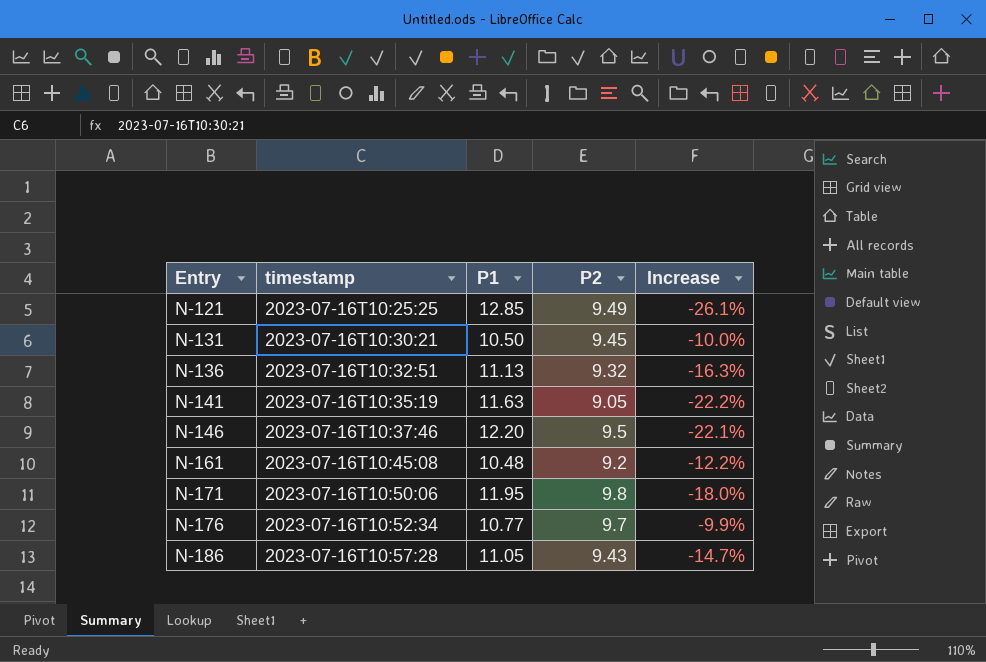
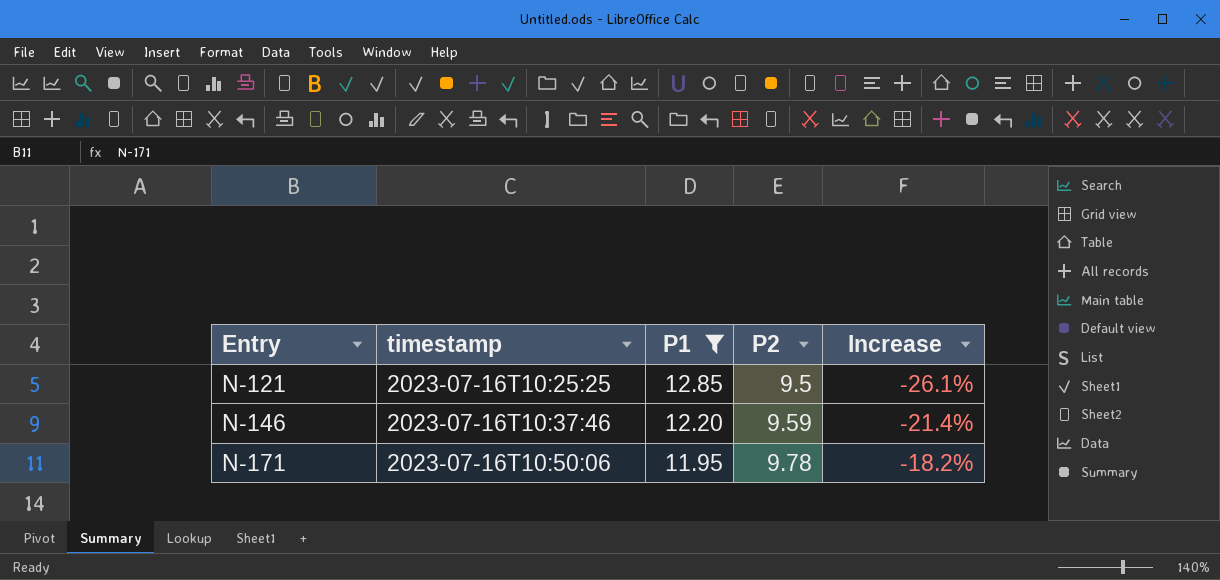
filter: none -> P1 >= 11.95
N-121 | P2: 9.49 -> 9.5
N-146 | P2: 9.5 -> 9.59
N-146 | Increase: -22.1% -> -21.4%
N-171 | P2: 9.8 -> 9.78
N-171 | Increase: -18.0% -> -18.2%

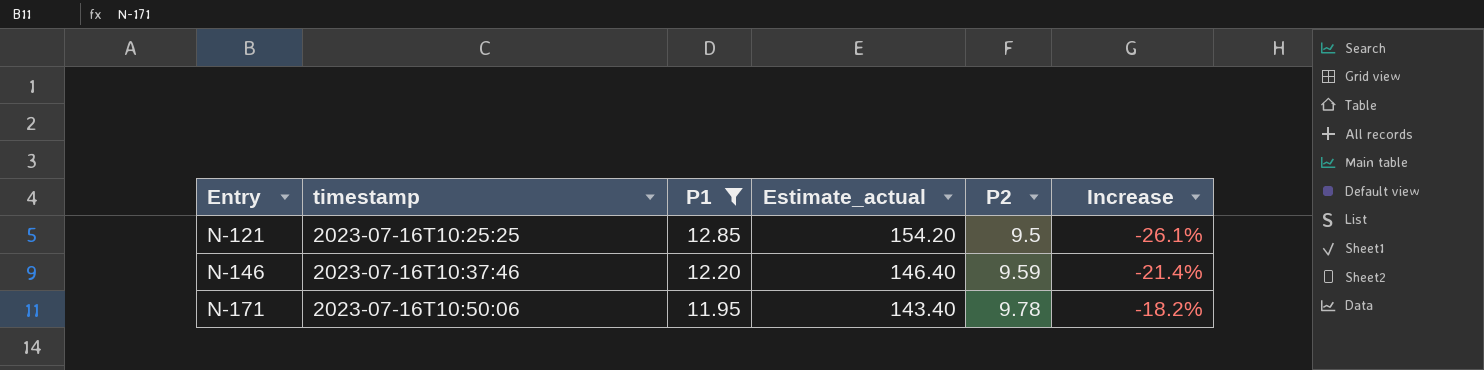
column Estimate_actual | formula: none -> [P1] * 12

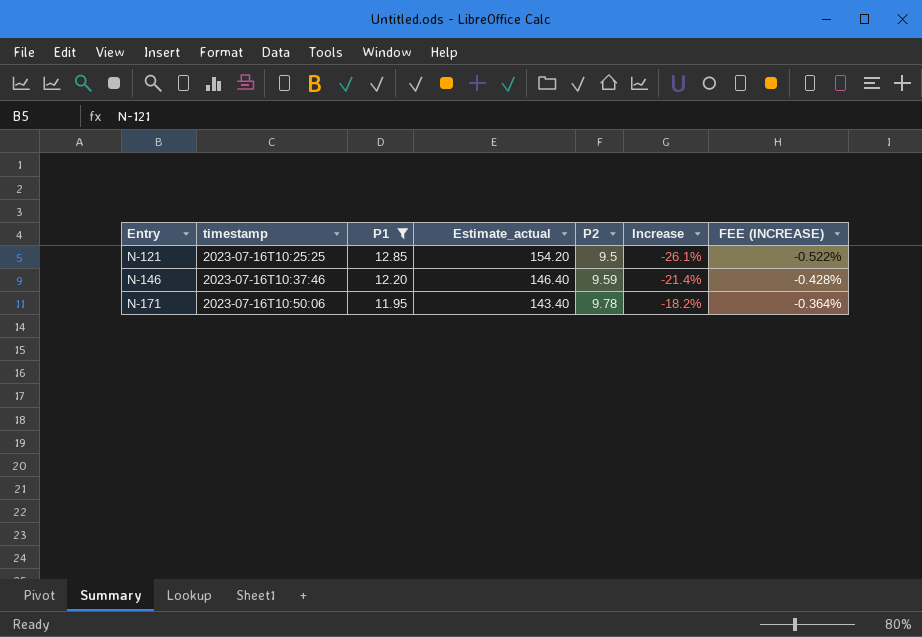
column FEE (INCREASE) | formula: none -> [Increase] * 0.02

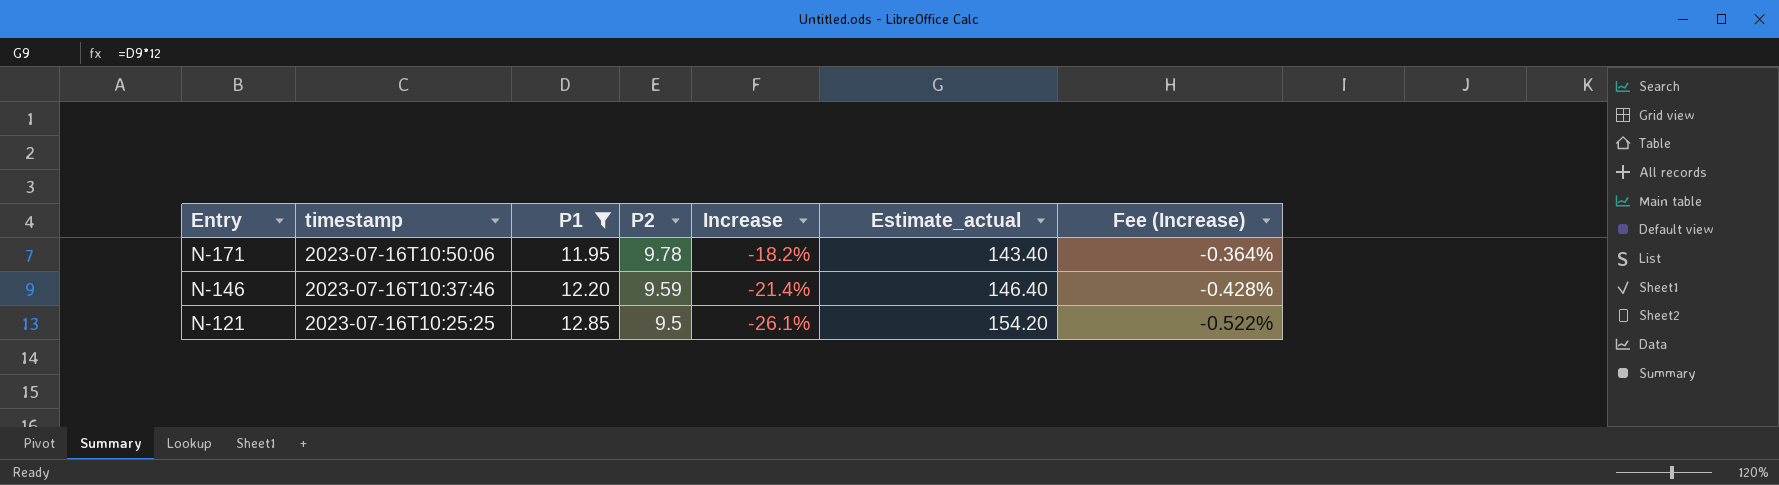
row order: Entry ascending -> Entry descending
column Estimate_actual | position: 4 -> 6
column name: FEE (INCREASE) -> Fee (Increase)

